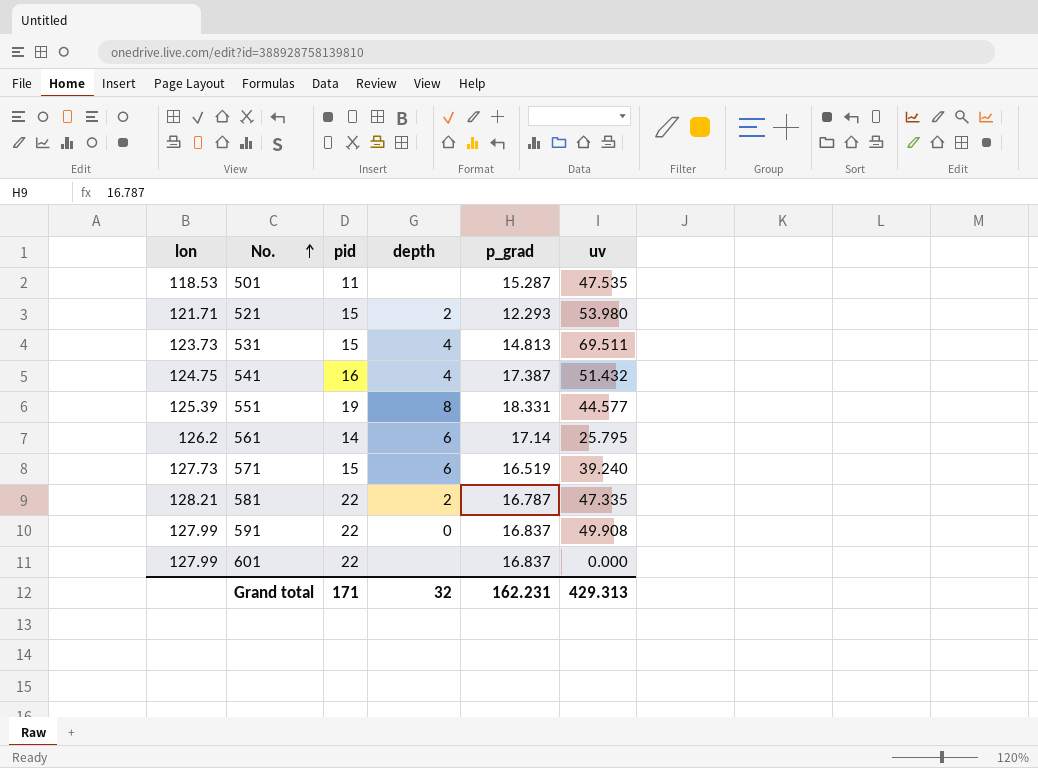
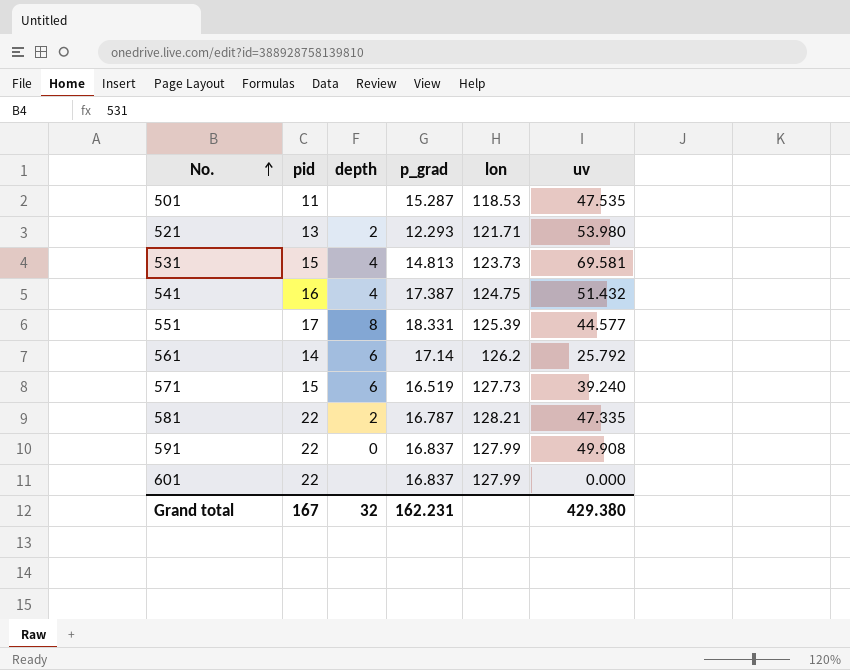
column lon | position: 1 -> 5
521 | pid: 15 -> 13
531 | uv: 69.511 -> 69.581
551 | pid: 19 -> 17
561 | uv: 25.795 -> 25.792
Grand total | pid: 171 -> 167
Grand total | uv: 429.313 -> 429.380

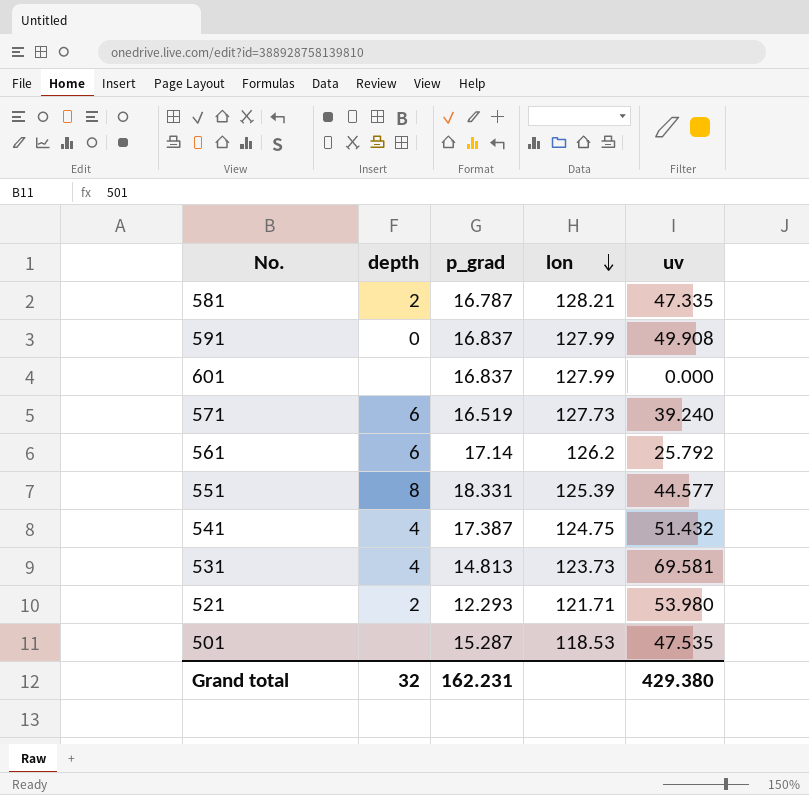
row order: No. ascending -> lon descending
column pid | position: 2 -> none

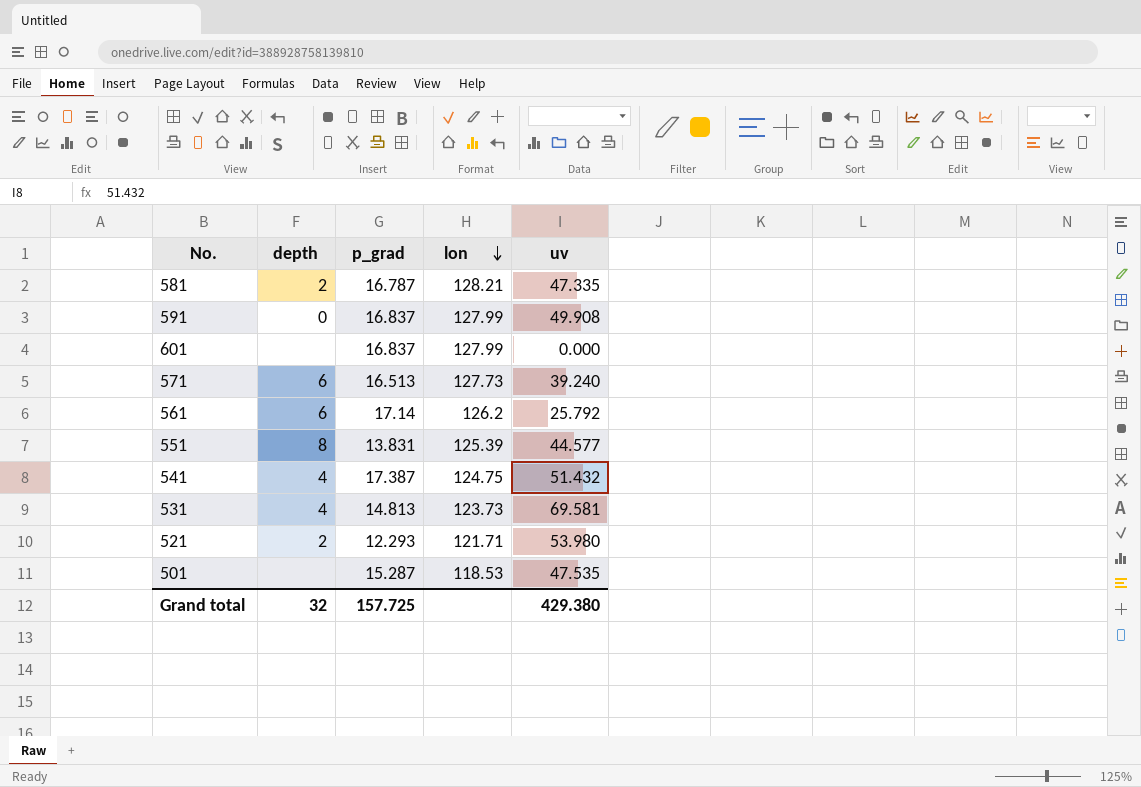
571 | p_grad: 16.519 -> 16.513
551 | p_grad: 18.331 -> 13.831
Grand total | p_grad: 162.231 -> 157.725

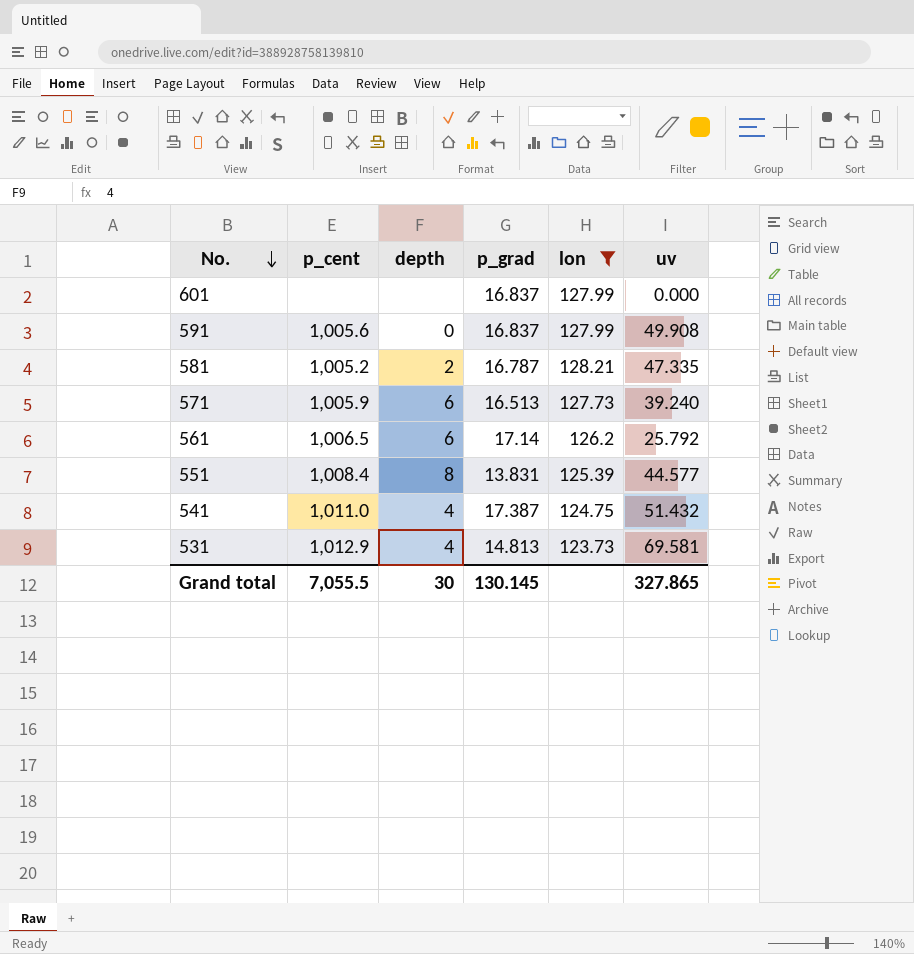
filter: none -> lon >= 123.73
row order: lon descending -> No. descending
column p_cent | position: none -> 2
Grand total | depth: 32 -> 30
Grand total | p_grad: 157.725 -> 130.145
Grand total | uv: 429.380 -> 327.865

